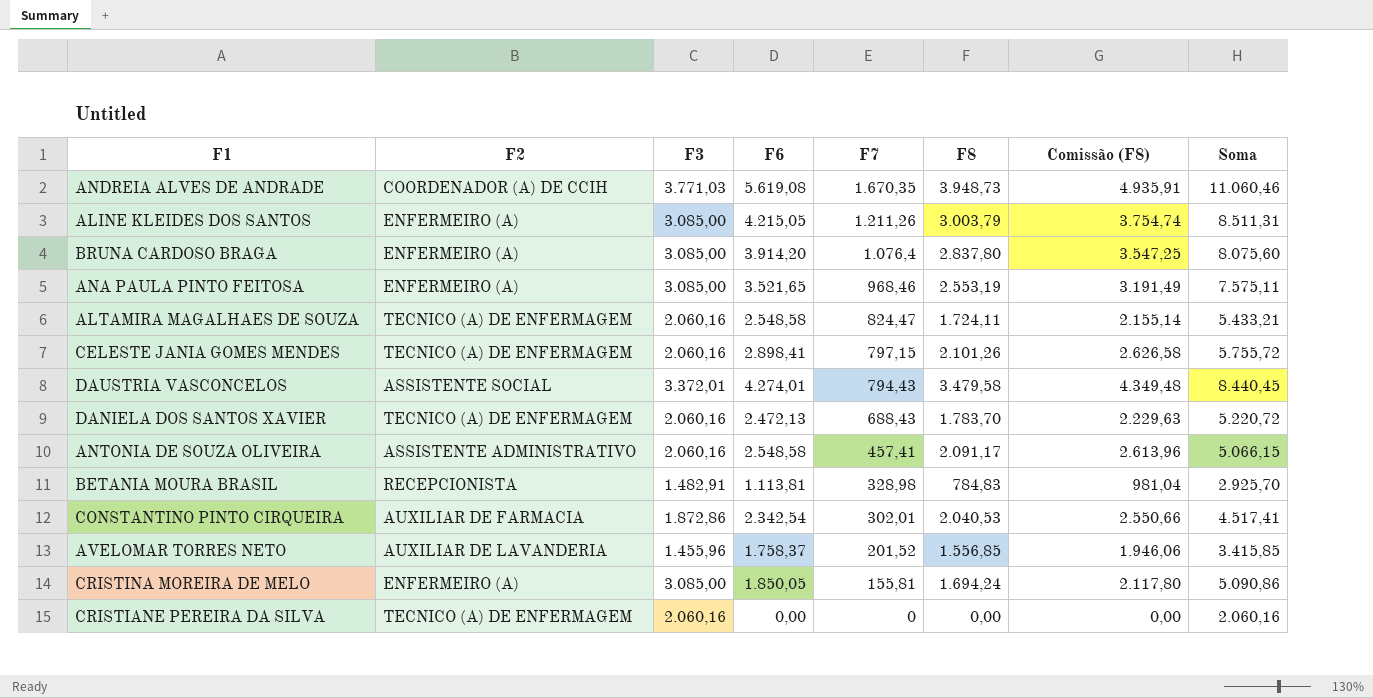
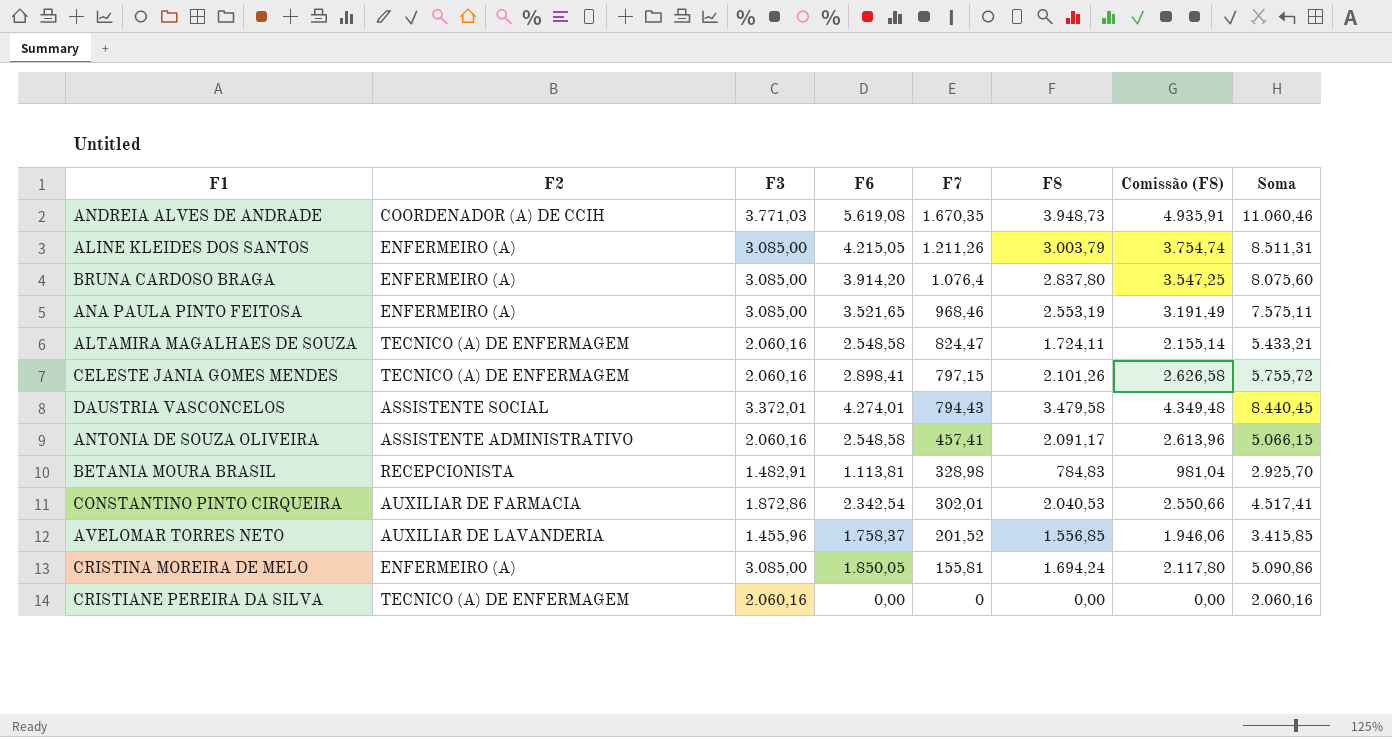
row DANIELA DOS SANTOS XAVIER: TECNICO (A) DE ENFERMAGEM | 2.060,16 | 2.472,13 | 688,43 | 1.783,70 | 2.229,63 | 5.220,72 -> none

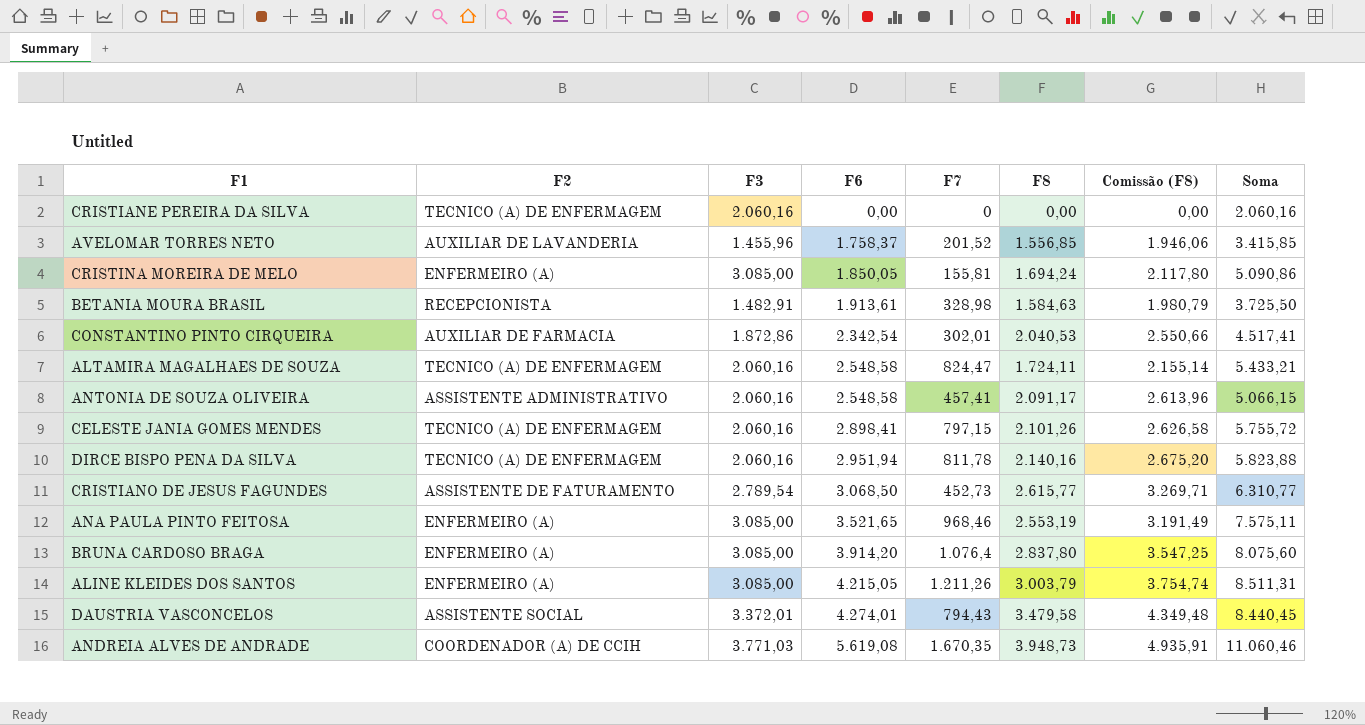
row order: F7 descending -> F6 ascending
BETANIA MOURA BRASIL | F6: 1.113,81 -> 1.913,61
BETANIA MOURA BRASIL | F8: 784,83 -> 1.584,63
BETANIA MOURA BRASIL | Comissão (F8): 981,04 -> 1.980,79
BETANIA MOURA BRASIL | Soma: 2.925,70 -> 3.725,50
row DIRCE BISPO PENA DA SILVA: none -> TECNICO (A) DE ENFERMAGEM | 2.060,16 | 2.951,94 | 811,78 | 2.140,16 | 2.675,20 | 5.823,88
row CRISTIANO DE JESUS FAGUNDES: none -> ASSISTENTE DE FATURAMENTO | 2.789,54 | 3.068,50 | 452,73 | 2.615,77 | 3.269,71 | 6.310,77

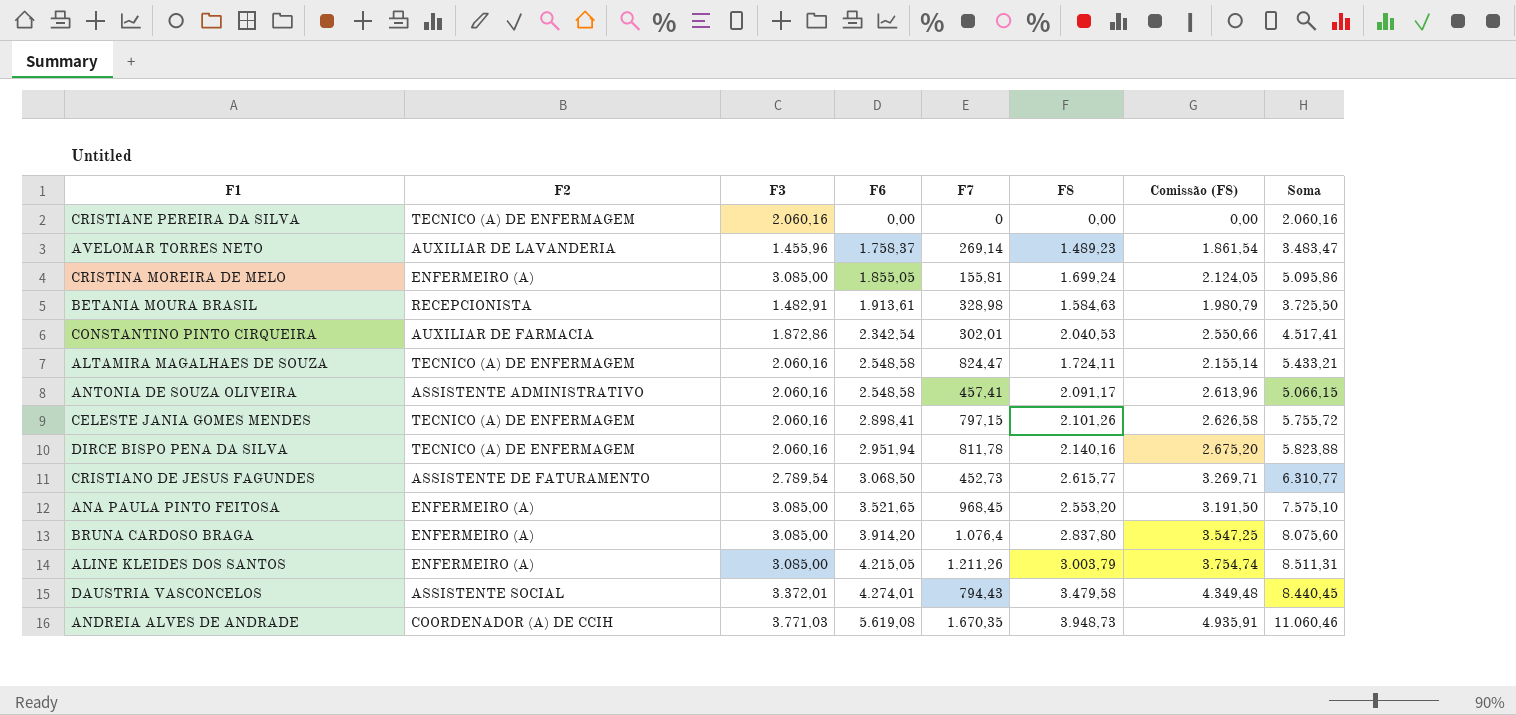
AVELOMAR TORRES NETO | F7: 201,52 -> 269,14
AVELOMAR TORRES NETO | F8: 1.556,85 -> 1.489,23
AVELOMAR TORRES NETO | Comissão (F8): 1.946,06 -> 1.861,54
AVELOMAR TORRES NETO | Soma: 3.415,85 -> 3.483,47
CRISTINA MOREIRA DE MELO | F6: 1.850,05 -> 1.855,05
CRISTINA MOREIRA DE MELO | F8: 1.694,24 -> 1.699,24
CRISTINA MOREIRA DE MELO | Comissão (F8): 2.117,80 -> 2.124,05
CRISTINA MOREIRA DE MELO | Soma: 5.090,86 -> 5.095,86
ANA PAULA PINTO FEITOSA | F7: 968,46 -> 968,45
ANA PAULA PINTO FEITOSA | F8: 2.553,19 -> 2.553,20
ANA PAULA PINTO FEITOSA | Comissão (F8): 3.191,49 -> 3.191,50
ANA PAULA PINTO FEITOSA | Soma: 7.575,11 -> 7.575,10

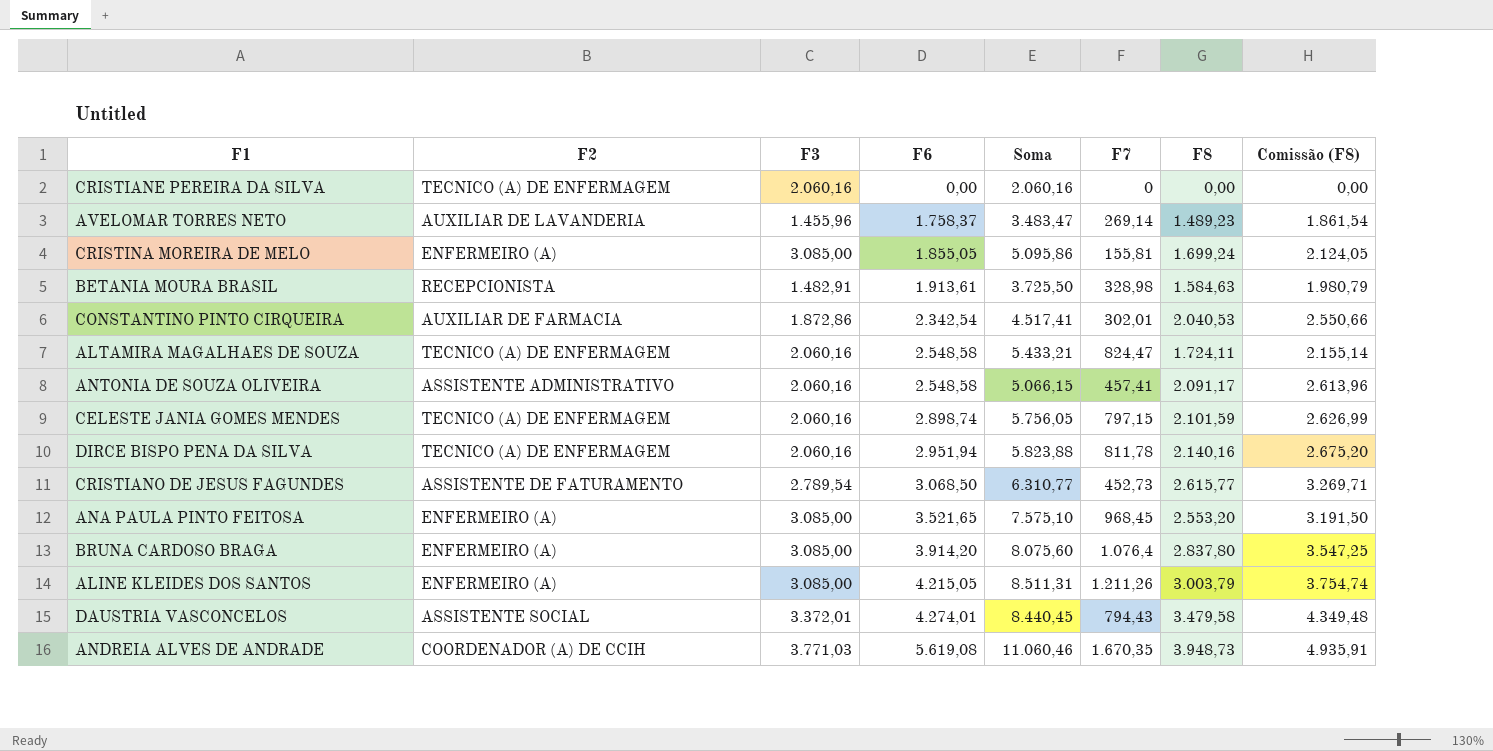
column Soma | position: 8 -> 5
CELESTE JANIA GOMES MENDES | F6: 2.898,41 -> 2.898,74
CELESTE JANIA GOMES MENDES | Soma: 5.755,72 -> 5.756,05
CELESTE JANIA GOMES MENDES | F8: 2.101,26 -> 2.101,59
CELESTE JANIA GOMES MENDES | Comissão (F8): 2.626,58 -> 2.626,99

